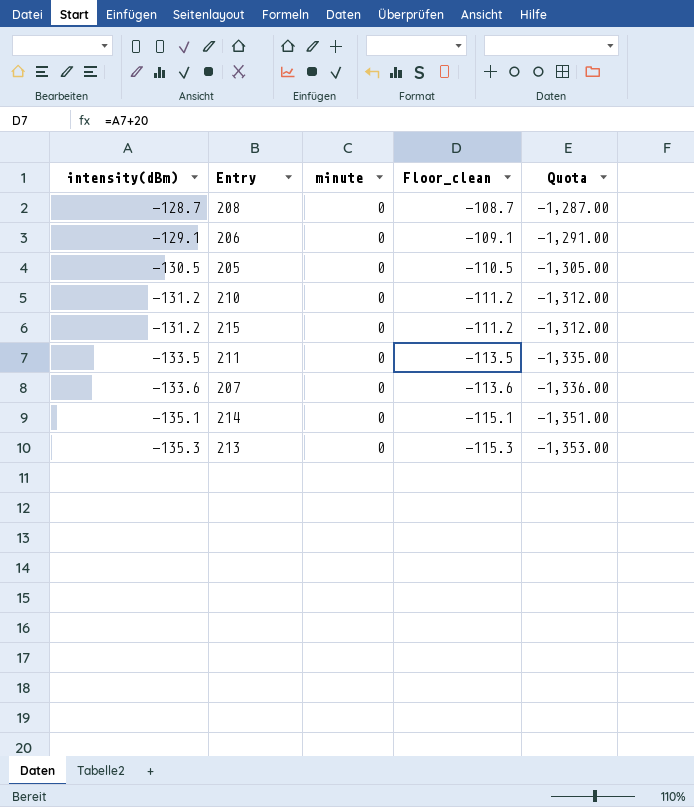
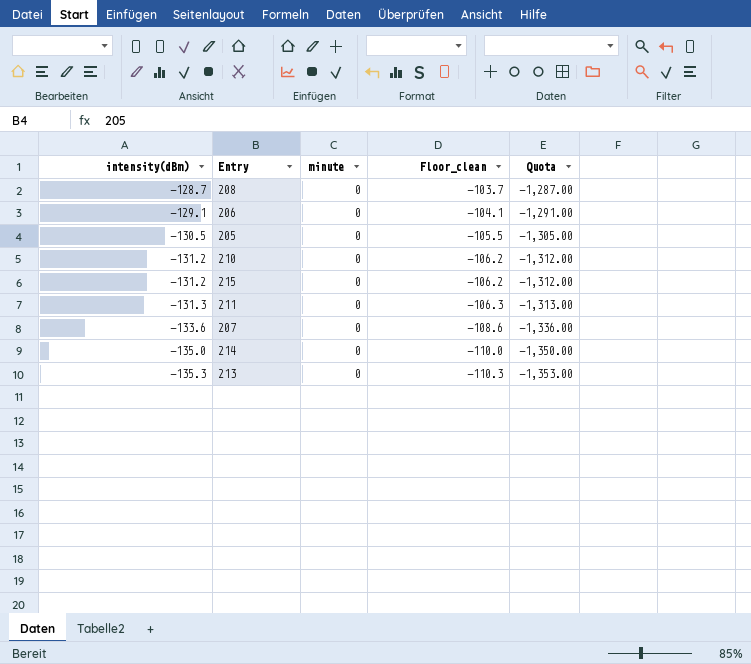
column Floor_clean | formula: [intensity(dBm)] + 20 -> [intensity(dBm)] + 25
211 | intensity(dBm): -133.5 -> -131.3
211 | Quota: -1,335.00 -> -1,313.00
214 | intensity(dBm): -135.1 -> -135.0
214 | Quota: -1,351.00 -> -1,350.00

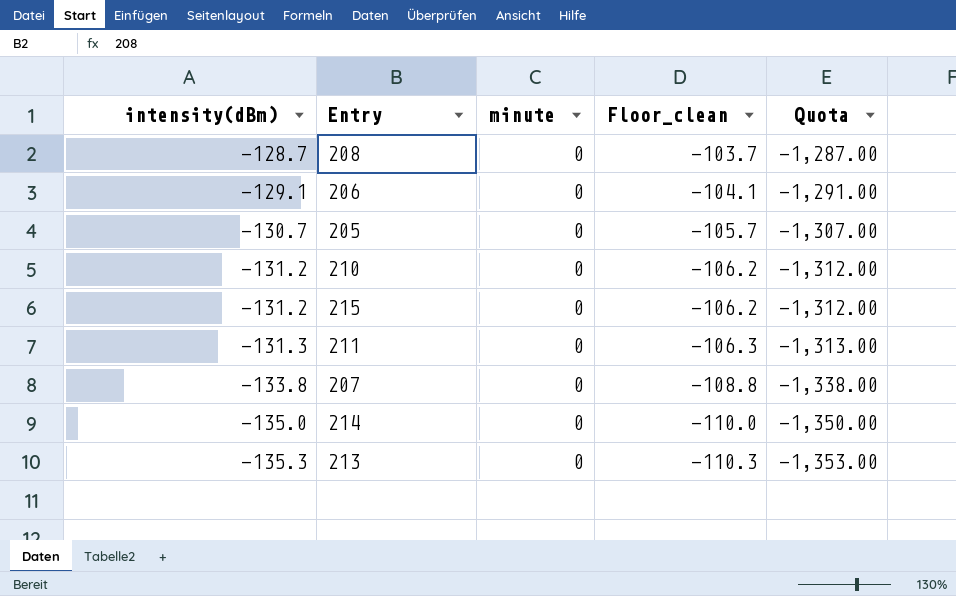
205 | intensity(dBm): -130.5 -> -130.7
205 | Floor_clean: -105.5 -> -105.7
205 | Quota: -1,305.00 -> -1,307.00
207 | intensity(dBm): -133.6 -> -133.8
207 | Floor_clean: -108.6 -> -108.8
207 | Quota: -1,336.00 -> -1,338.00

